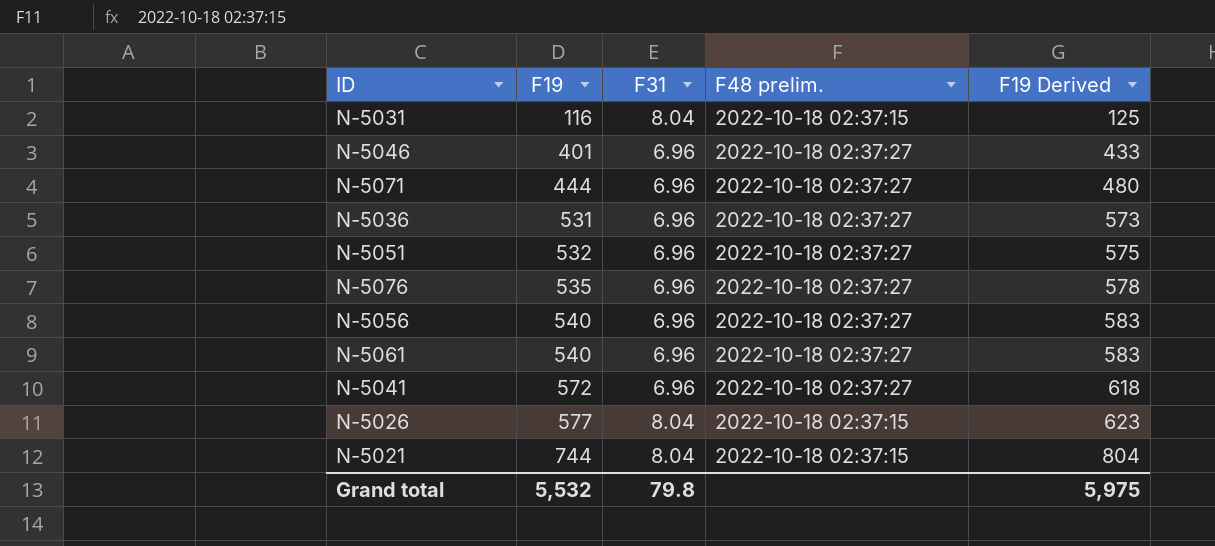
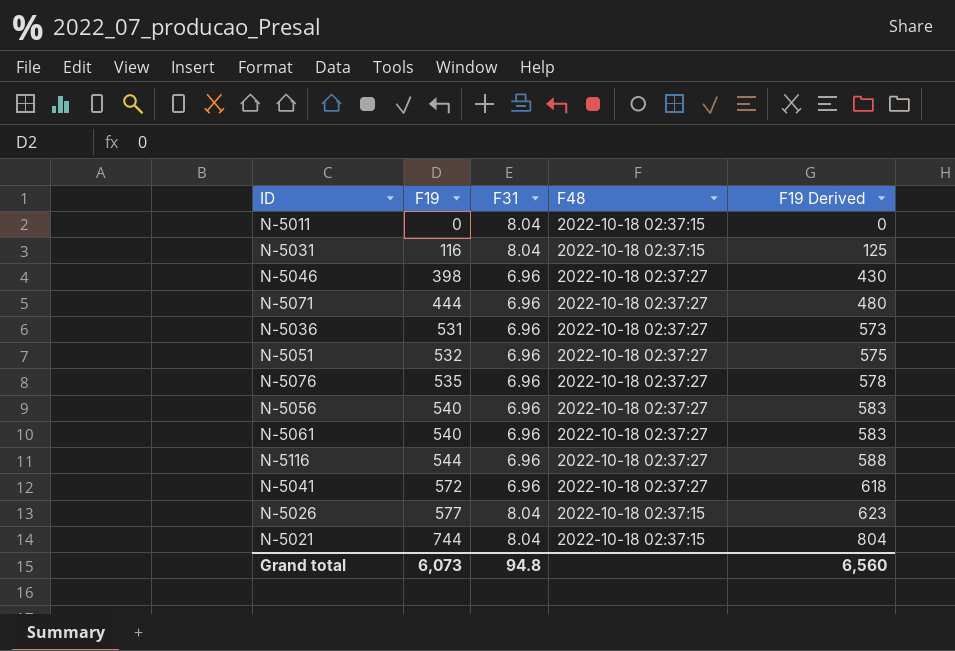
column name: F48 prelim. -> F48
row N-5011: none -> 0 | 8.04 | 2022-10-18 02:37:15 | 0
N-5046 | F19: 401 -> 398
N-5046 | F19 Derived: 433 -> 430
row N-5116: none -> 544 | 6.96 | 2022-10-18 02:37:27 | 588
Grand total | F19: 5,532 -> 6,073
Grand total | F31: 79.8 -> 94.8
Grand total | F19 Derived: 5,975 -> 6,560

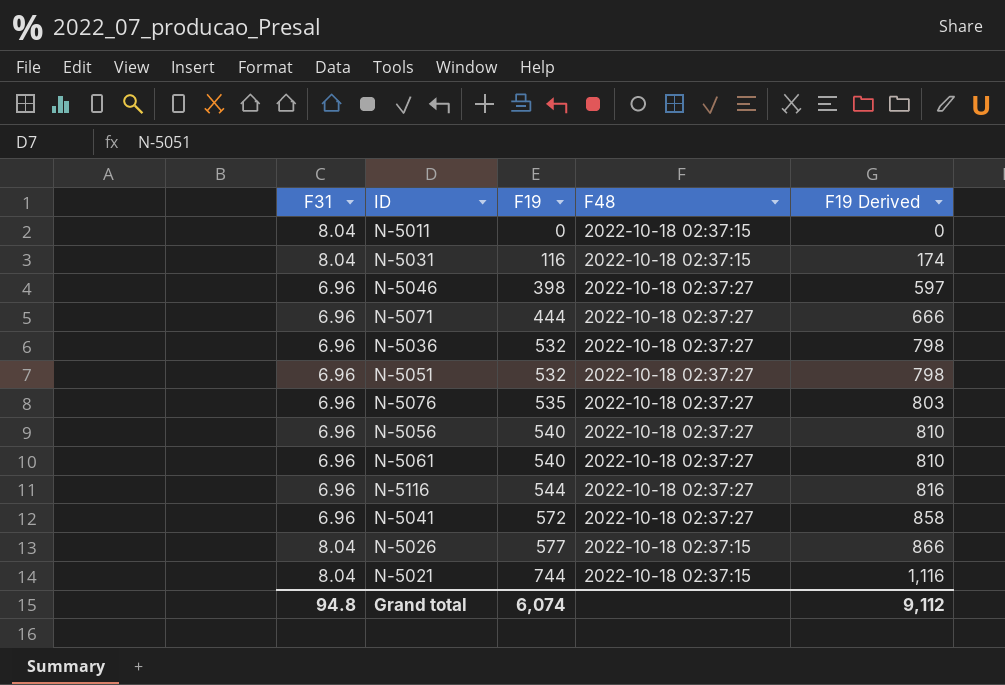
column F31 | position: 3 -> 1
column F19 Derived | formula: [F19] * 1.08 -> [F19] * 1.5
N-5036 | F19: 531 -> 532
Grand total | F19: 6,073 -> 6,074
Grand total | F19 Derived: 6,560 -> 9,112

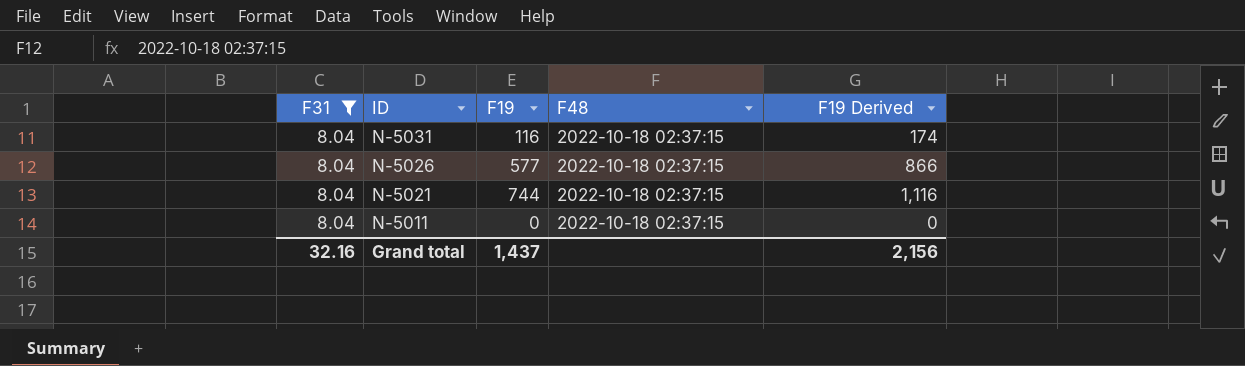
filter: none -> F31 = 8.04
row order: F19 ascending -> ID descending
Grand total | F31: 94.8 -> 32.16
Grand total | F19: 6,074 -> 1,437
Grand total | F19 Derived: 9,112 -> 2,156

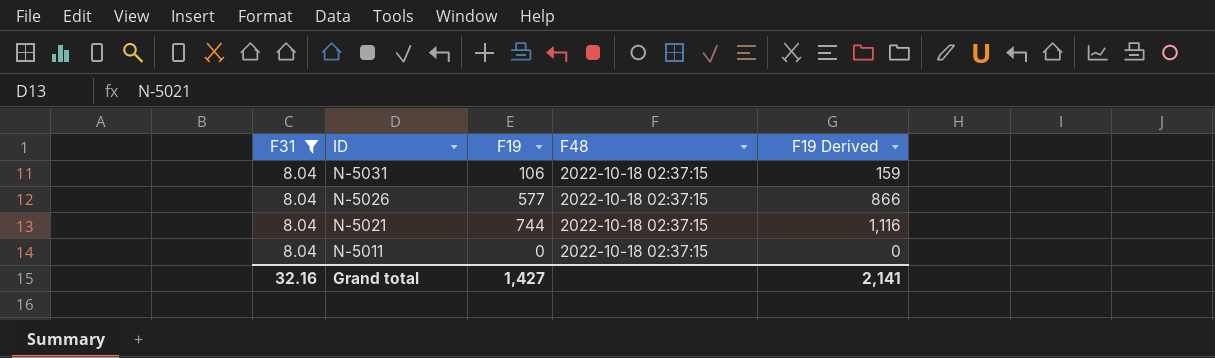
N-5031 | F19: 116 -> 106
N-5031 | F19 Derived: 174 -> 159
Grand total | F19: 1,437 -> 1,427
Grand total | F19 Derived: 2,156 -> 2,141

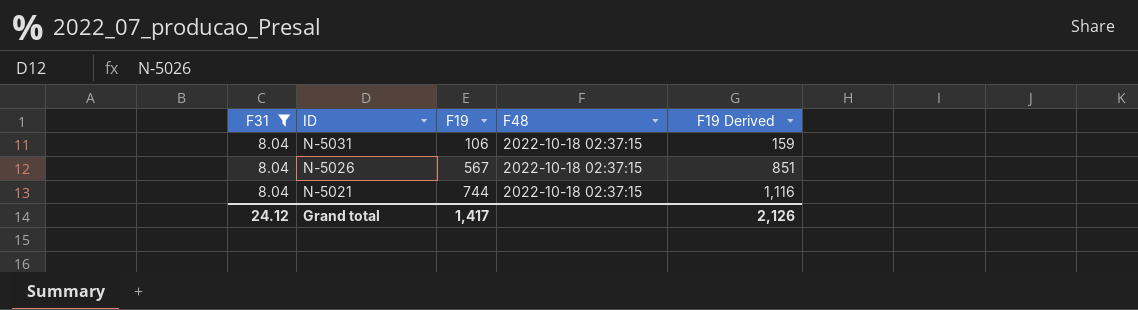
row N-5011: 8.04 | 0 | 2022-10-18 02:37:15 | 0 -> none
N-5026 | F19: 577 -> 567
N-5026 | F19 Derived: 866 -> 851
Grand total | F31: 32.16 -> 24.12
Grand total | F19: 1,427 -> 1,417
Grand total | F19 Derived: 2,141 -> 2,126

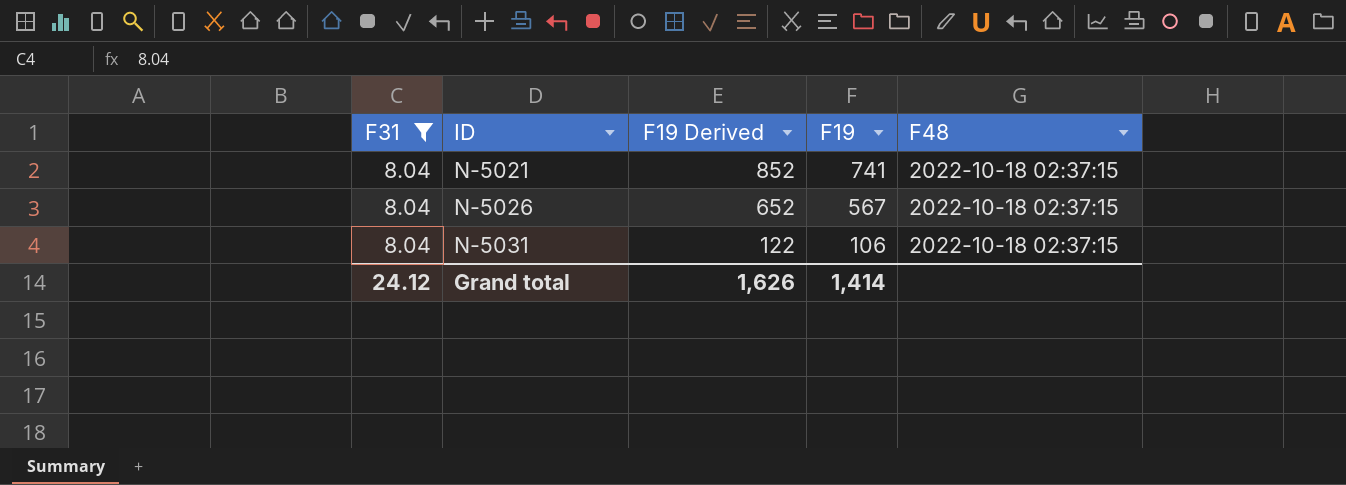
row order: ID descending -> ID ascending
column F19 Derived | formula: [F19] * 1.5 -> [F19] * 1.15
column F19 Derived | position: 5 -> 3
N-5021 | F19: 744 -> 741
Grand total | F19 Derived: 2,126 -> 1,626
Grand total | F19: 1,417 -> 1,414

